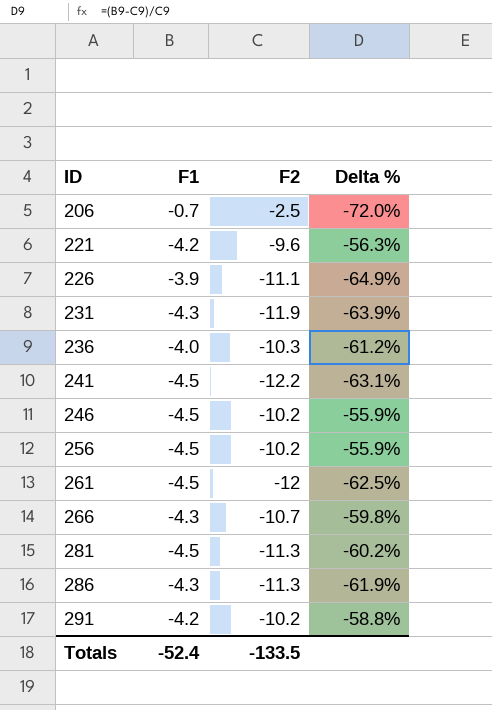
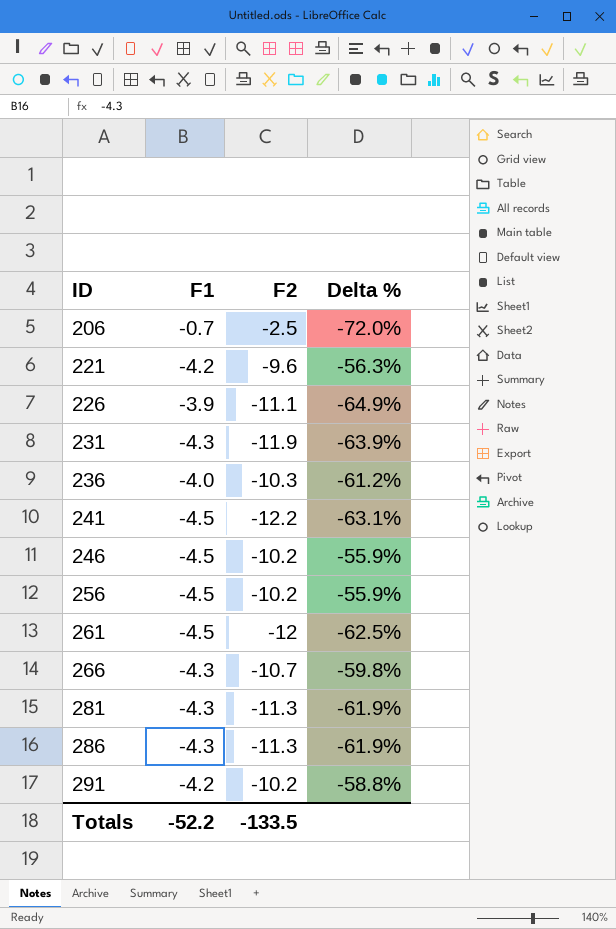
281 | F1: -4.5 -> -4.3
281 | Delta %: -60.2% -> -61.9%
Totals | F1: -52.4 -> -52.2

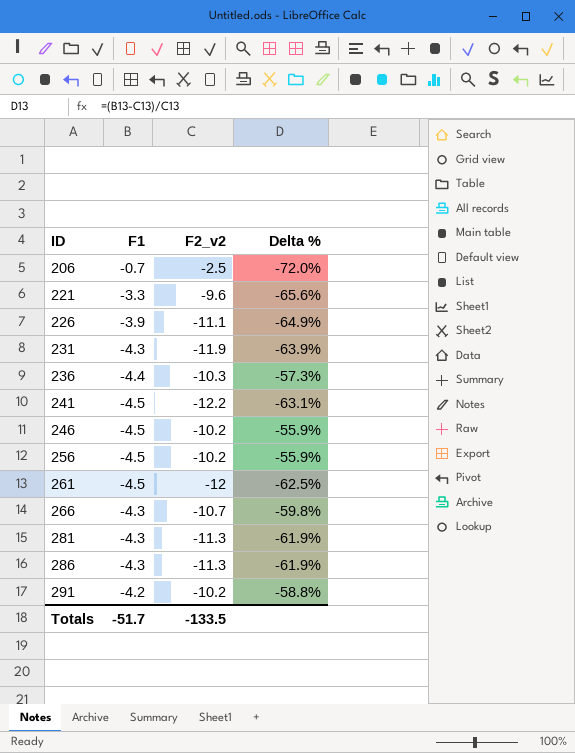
column name: F2 -> F2_v2
221 | F1: -4.2 -> -3.3
221 | Delta %: -56.3% -> -65.6%
236 | F1: -4.0 -> -4.4
236 | Delta %: -61.2% -> -57.3%
Totals | F1: -52.2 -> -51.7

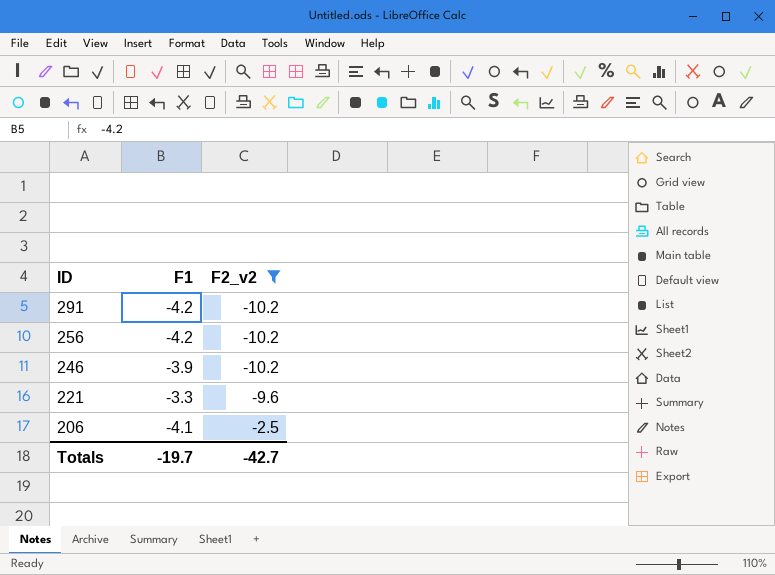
filter: none -> F2_v2 >= -10.2
row order: ID ascending -> ID descending
column Delta % | formula: ([F1] - [F2_v2]) / [F2_v2] -> none
256 | F1: -4.5 -> -4.2
246 | F1: -4.5 -> -3.9
206 | F1: -0.7 -> -4.1
Totals | F1: -51.7 -> -19.7
Totals | F2_v2: -133.5 -> -42.7

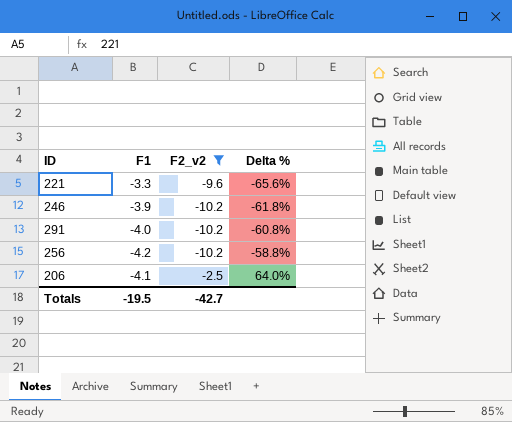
row order: ID descending -> Delta % ascending
column Delta % | formula: none -> ([F1] - [F2_v2]) / [F2_v2]
291 | F1: -4.2 -> -4.0
Totals | F1: -19.7 -> -19.5

